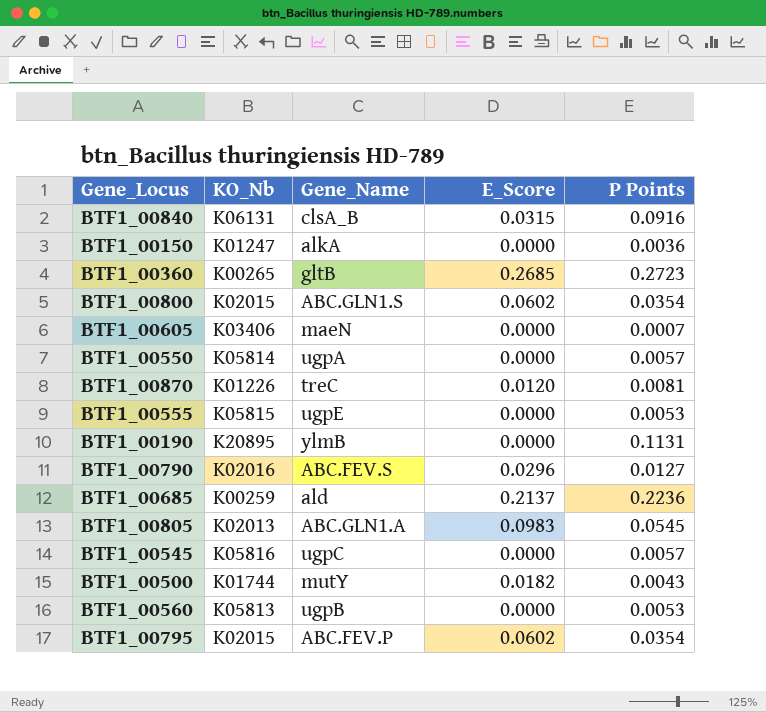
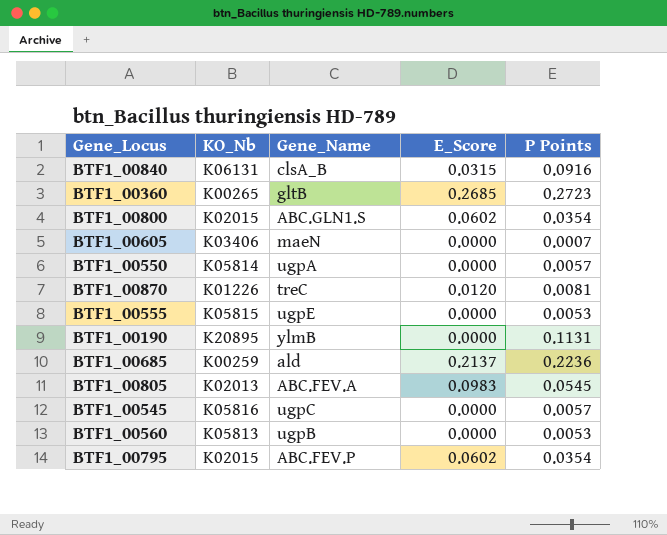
row BTF1_00150: K01247 | alkA | 0.0000 | 0.0036 -> none
row BTF1_00790: K02016 | ABC.FEV.S | 0.0296 | 0.0127 -> none
row BTF1_00500: K01744 | mutY | 0.0182 | 0.0043 -> none
BTF1_00805 | Gene_Name: ABC.GLN1.A -> ABC.FEV.A

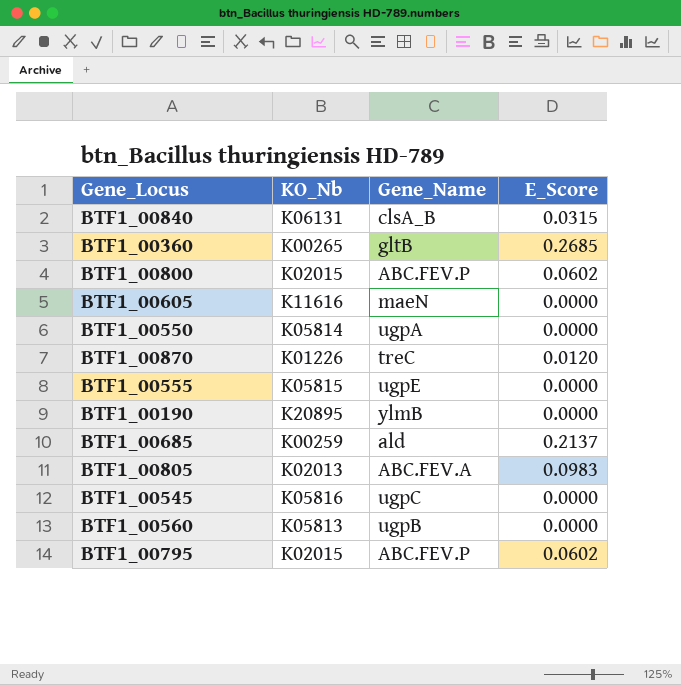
column P Points | position: 5 -> none
BTF1_00800 | Gene_Name: ABC.GLN1.S -> ABC.FEV.P
BTF1_00605 | KO_Nb: K03406 -> K11616

